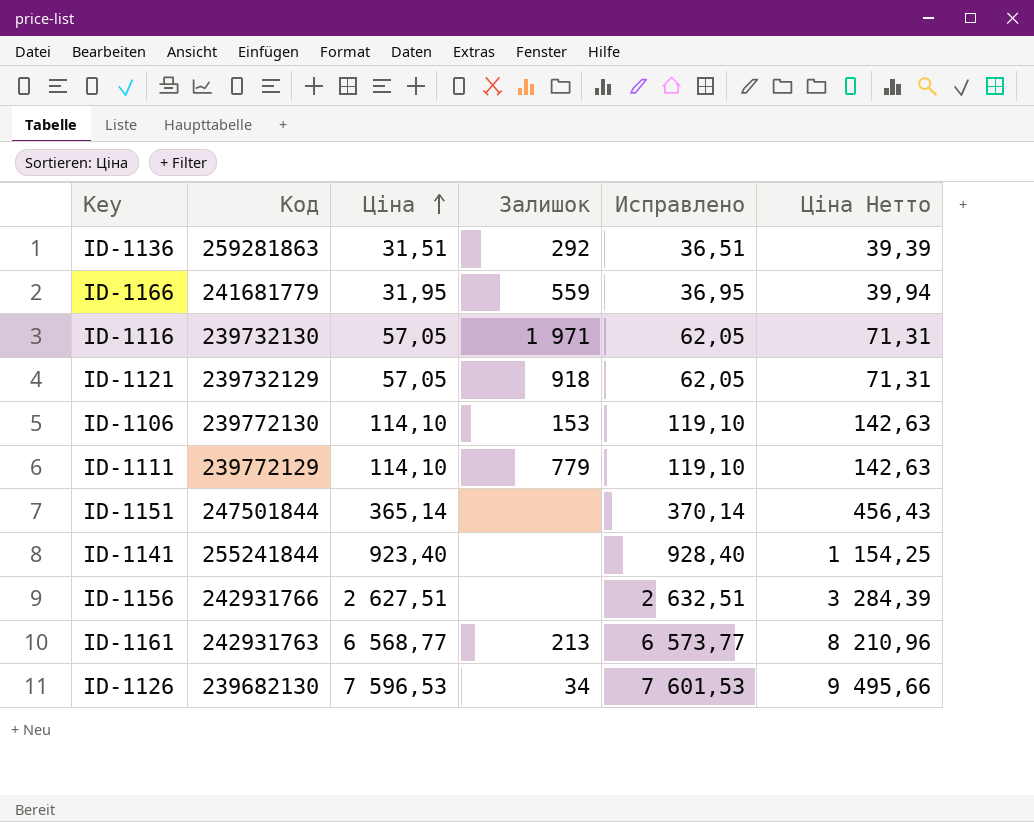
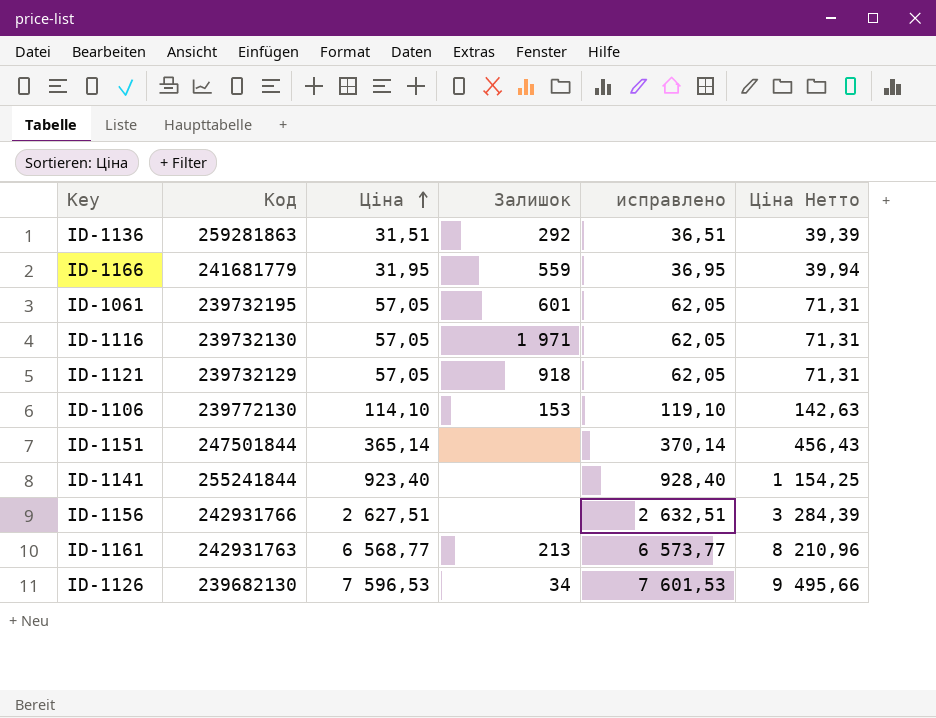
column name: Исправлено -> исправлено
row ID-1111: 239772129 | 114,10 | 779 | 119,10 | 142,63 -> none
row ID-1061: none -> 239732195 | 57,05 | 601 | 62,05 | 71,31

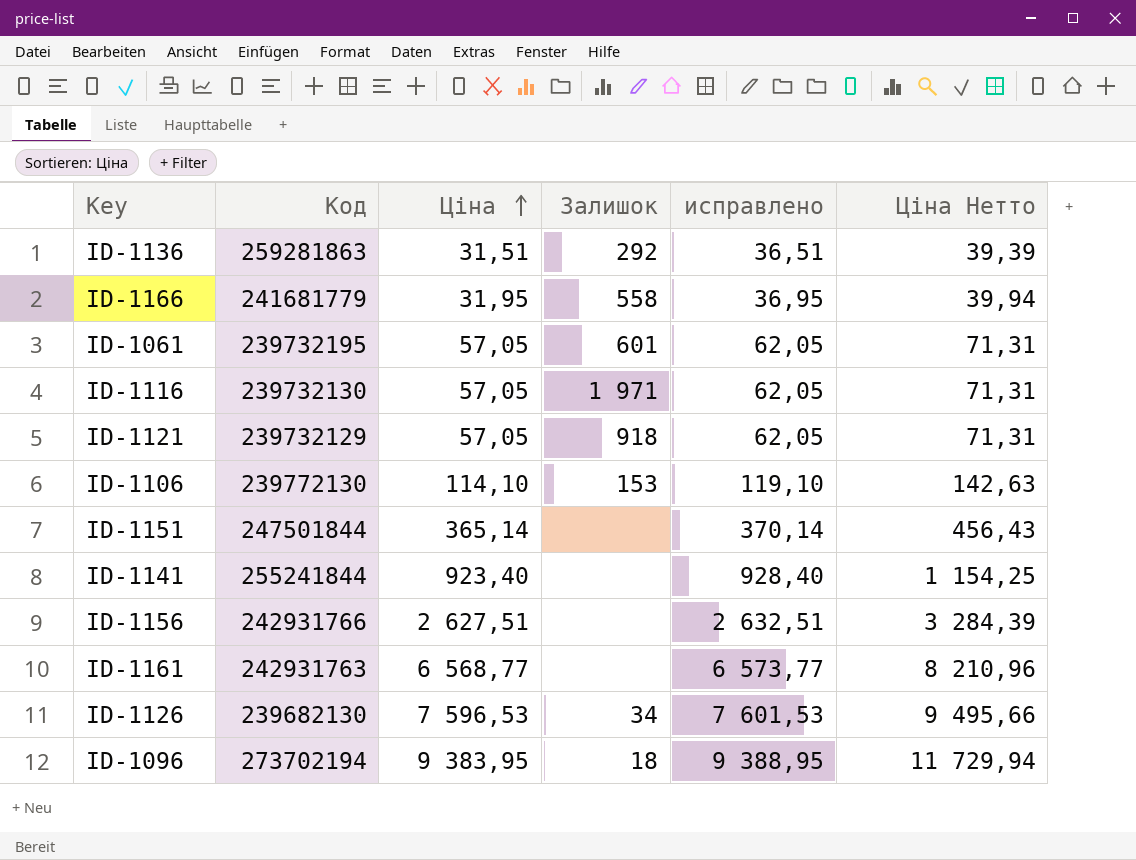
ID-1166 | Залишок: 559 -> 558
ID-1161 | Залишок: 213 -> none
row ID-1096: none -> 273702194 | 9 383,95 | 18 | 9 388,95 | 11 729,94

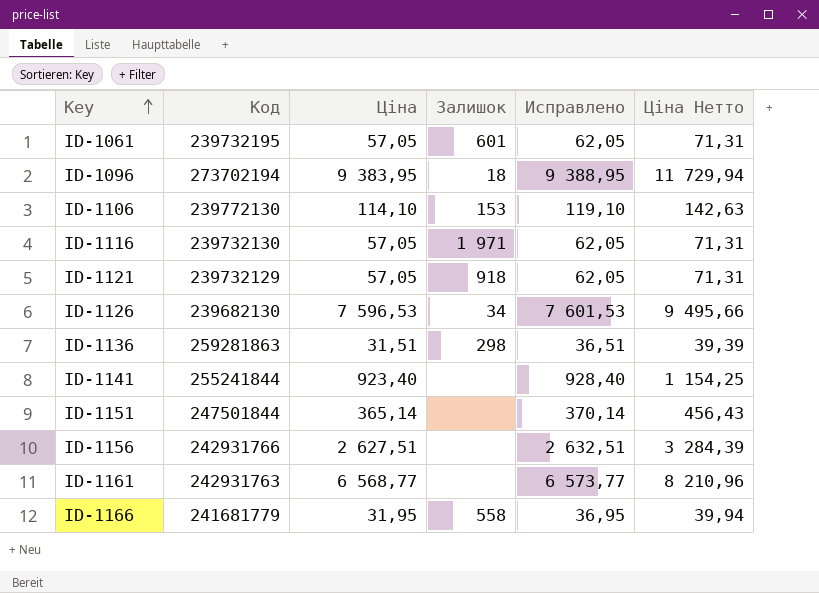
row order: Ціна ascending -> Key ascending
column name: исправлено -> Исправлено
ID-1136 | Залишок: 292 -> 298

